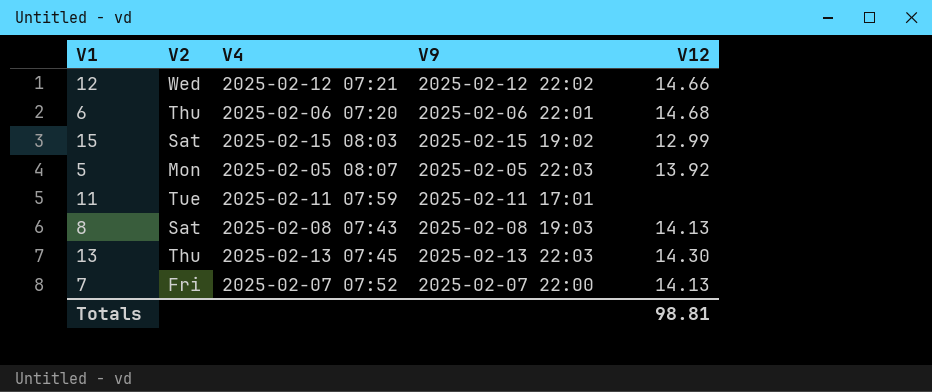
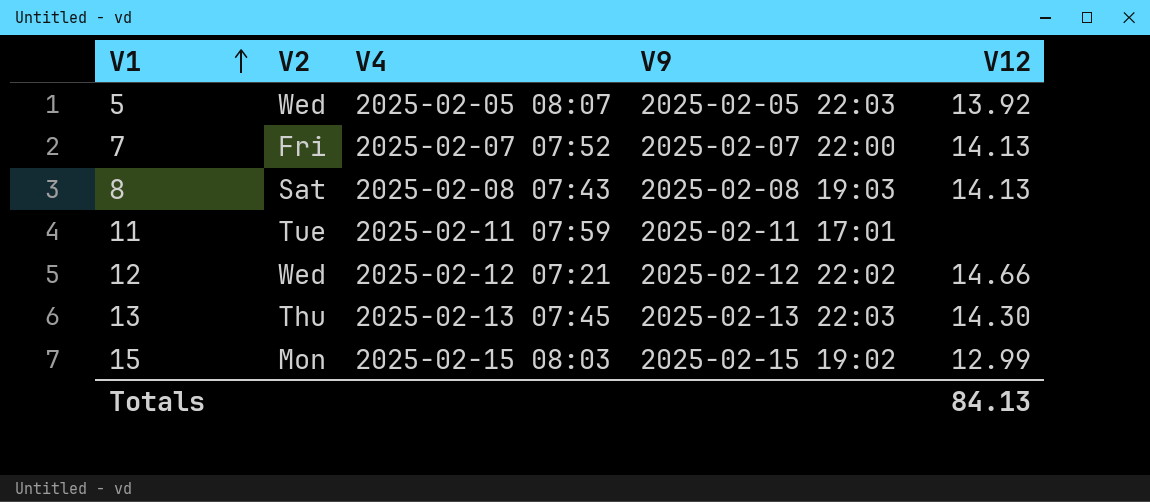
row order: none -> V1 ascending
row 6: Thu | 2025-02-06 07:20 | 2025-02-06 22:01 | 14.68 -> none
5 | V2: Mon -> Wed
15 | V2: Sat -> Mon
Totals | V12: 98.81 -> 84.13

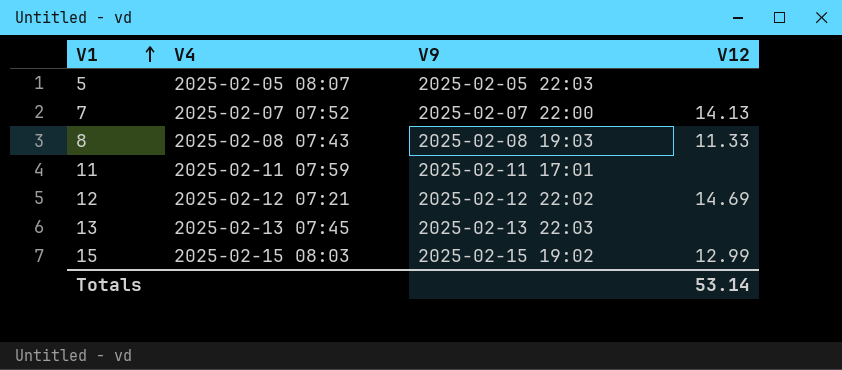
column V2 | position: 2 -> none
5 | V12: 13.92 -> none
8 | V12: 14.13 -> 11.33
12 | V12: 14.66 -> 14.69
13 | V12: 14.30 -> none
Totals | V12: 84.13 -> 53.14

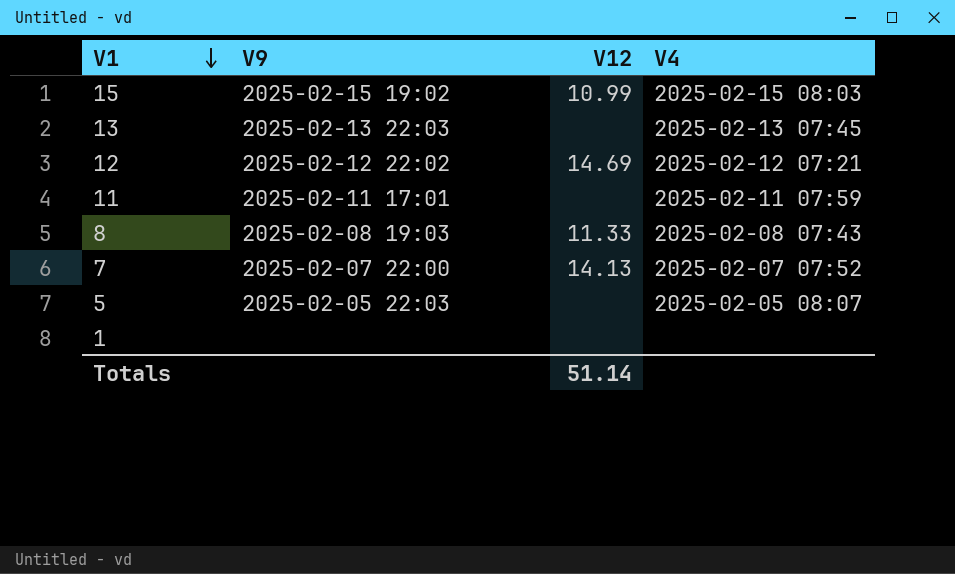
row order: V1 ascending -> V1 descending
column V4 | position: 2 -> 4
15 | V12: 12.99 -> 10.99
row 1: none -> none | none | none
Totals | V12: 53.14 -> 51.14

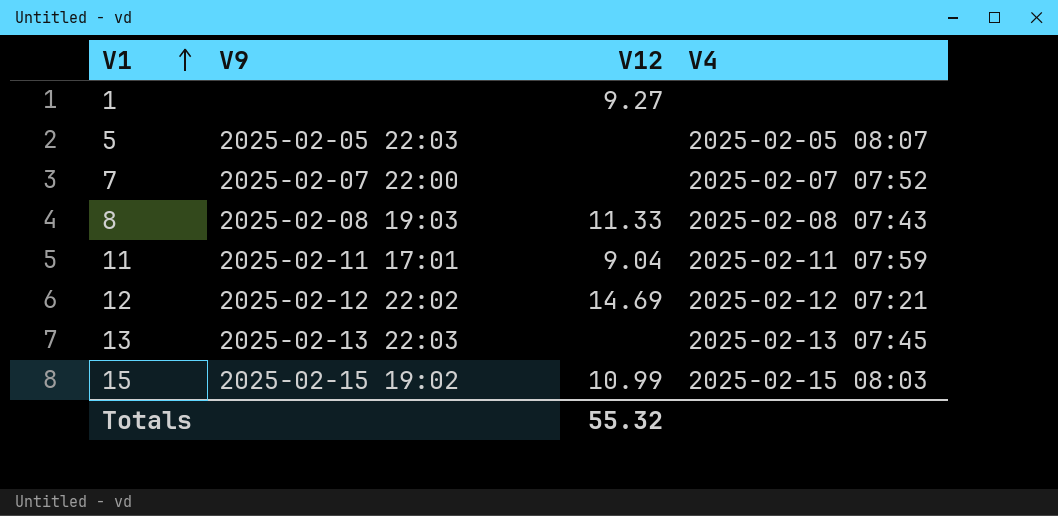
row order: V1 descending -> V1 ascending
1 | V12: none -> 9.27
7 | V12: 14.13 -> none
11 | V12: none -> 9.04
Totals | V12: 51.14 -> 55.32

